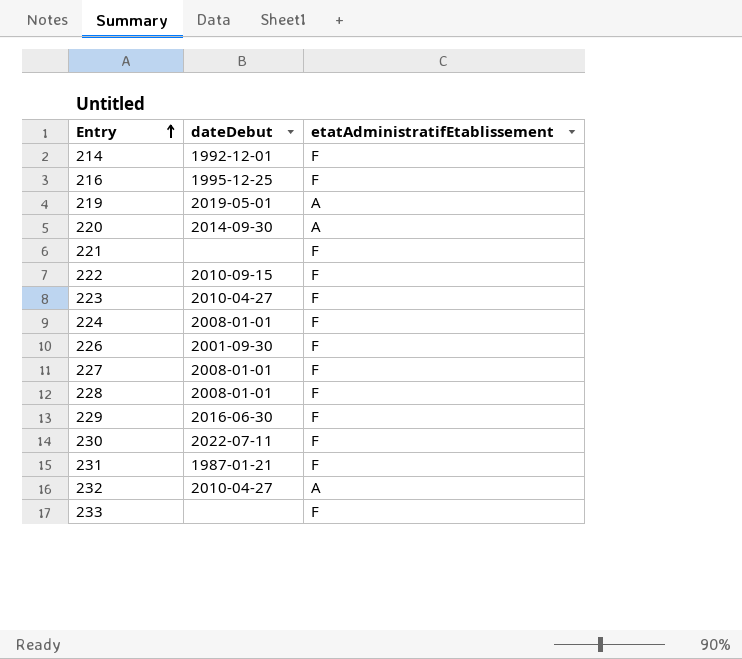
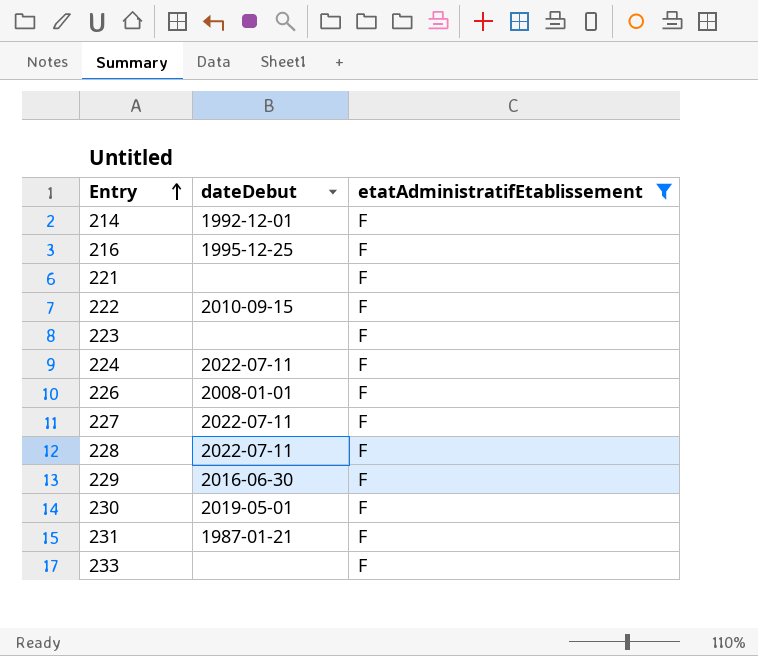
filter: none -> etatAdministratifEtablissement = F
223 | dateDebut: 2010-04-27 -> none
224 | dateDebut: 2008-01-01 -> 2022-07-11
226 | dateDebut: 2001-09-30 -> 2008-01-01
227 | dateDebut: 2008-01-01 -> 2022-07-11
228 | dateDebut: 2008-01-01 -> 2022-07-11
230 | dateDebut: 2022-07-11 -> 2019-05-01

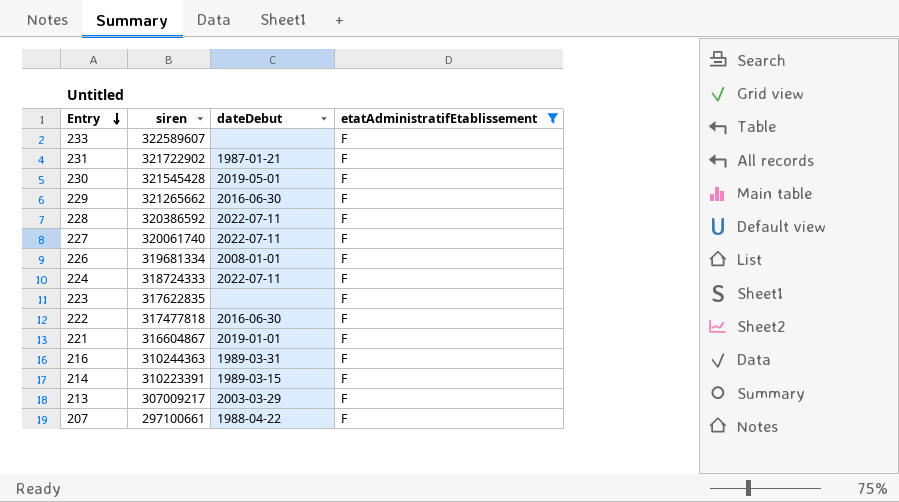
row order: Entry ascending -> Entry descending
column siren | position: none -> 2
222 | dateDebut: 2010-09-15 -> 2016-06-30
221 | dateDebut: none -> 2019-01-01
216 | dateDebut: 1995-12-25 -> 1989-03-31
214 | dateDebut: 1992-12-01 -> 1989-03-15
row 213: none -> 307009217 | 2003-03-29 | F
row 207: none -> 297100661 | 1988-04-22 | F

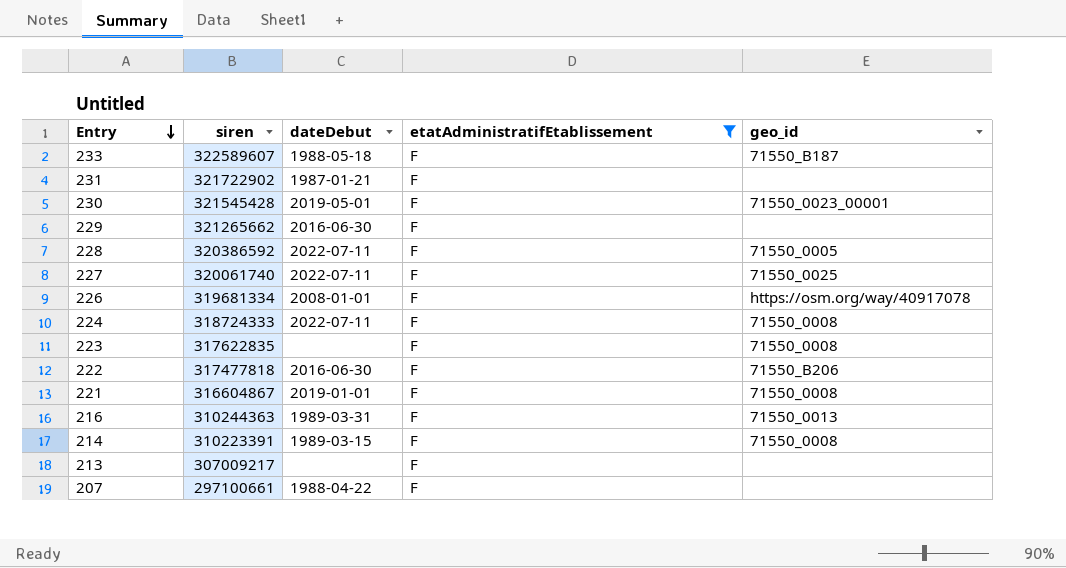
column geo_id | position: none -> 5
233 | dateDebut: none -> 1988-05-18
213 | dateDebut: 2003-03-29 -> none

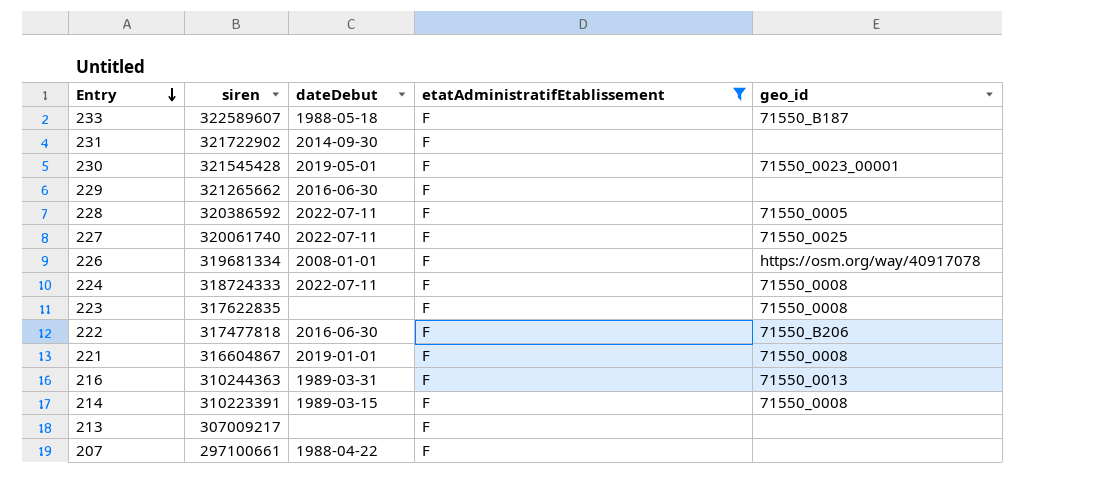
231 | dateDebut: 1987-01-21 -> 2014-09-30

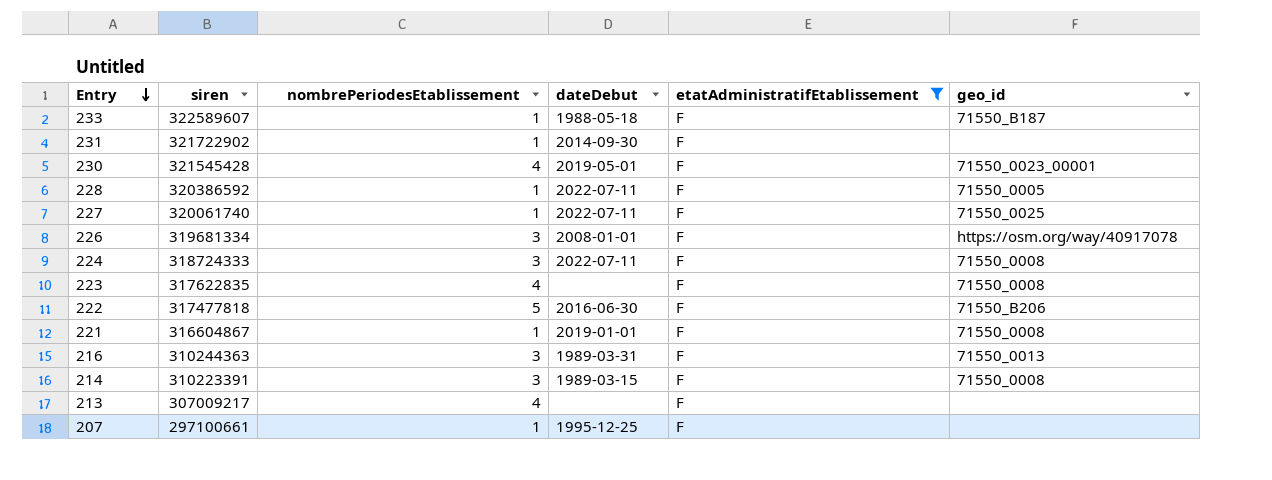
column nombrePeriodesEtablissement | position: none -> 3
row 229: 321265662 | 2016-06-30 | F | none -> none
207 | dateDebut: 1988-04-22 -> 1995-12-25

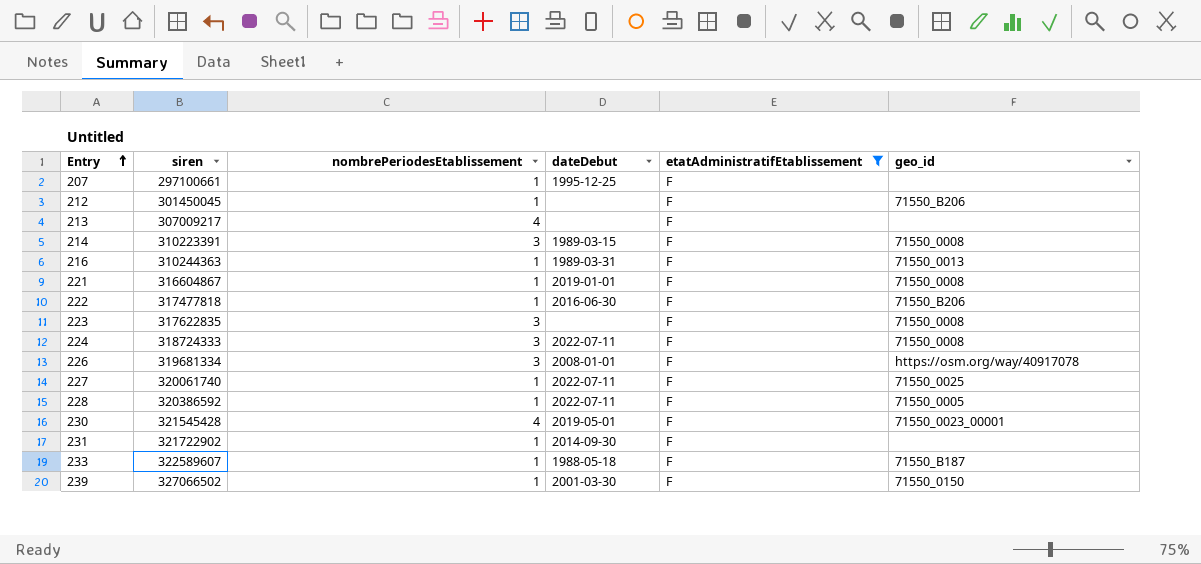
row order: Entry descending -> Entry ascending
row 212: none -> 301450045 | 1 | none | F | 71550_B206
216 | nombrePeriodesEtablissement: 3 -> 1
222 | nombrePeriodesEtablissement: 5 -> 1
223 | nombrePeriodesEtablissement: 4 -> 3
row 239: none -> 327066502 | 1 | 2001-03-30 | F | 71550_0150

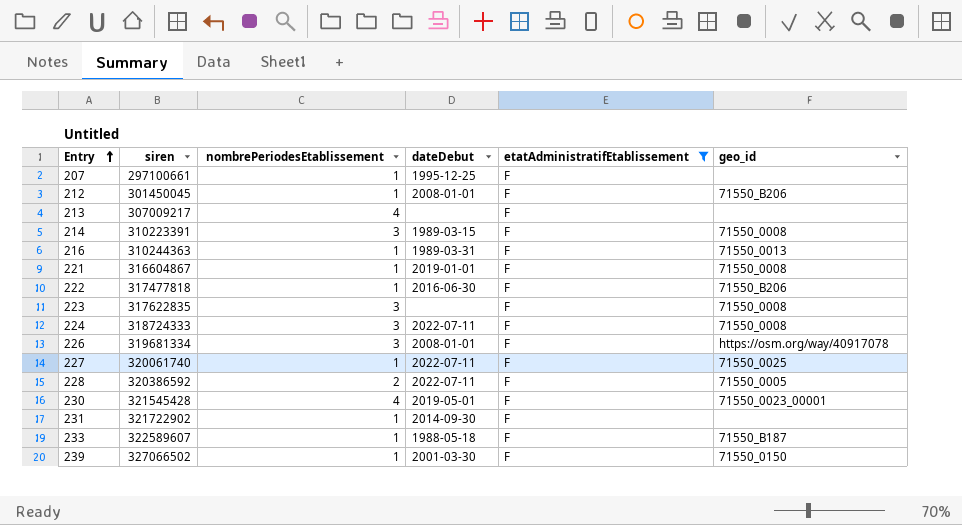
212 | dateDebut: none -> 2008-01-01
228 | nombrePeriodesEtablissement: 1 -> 2

